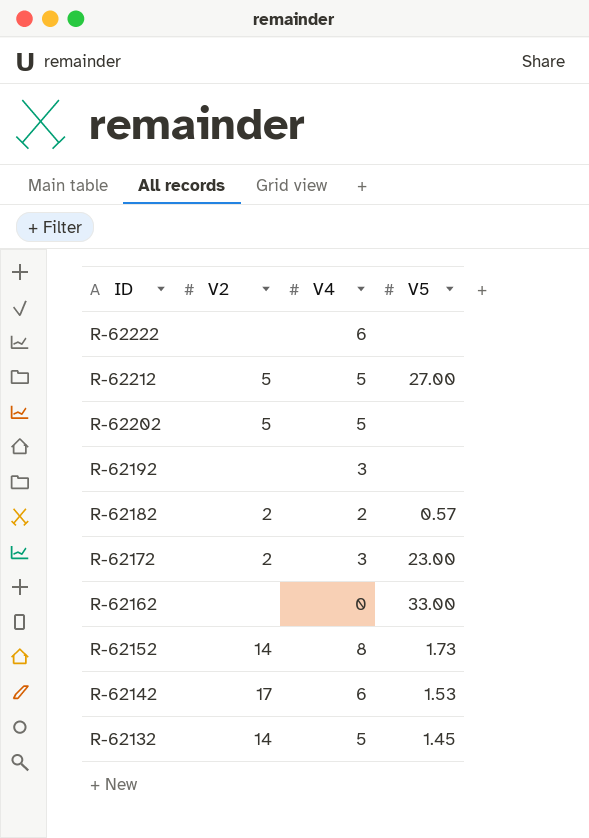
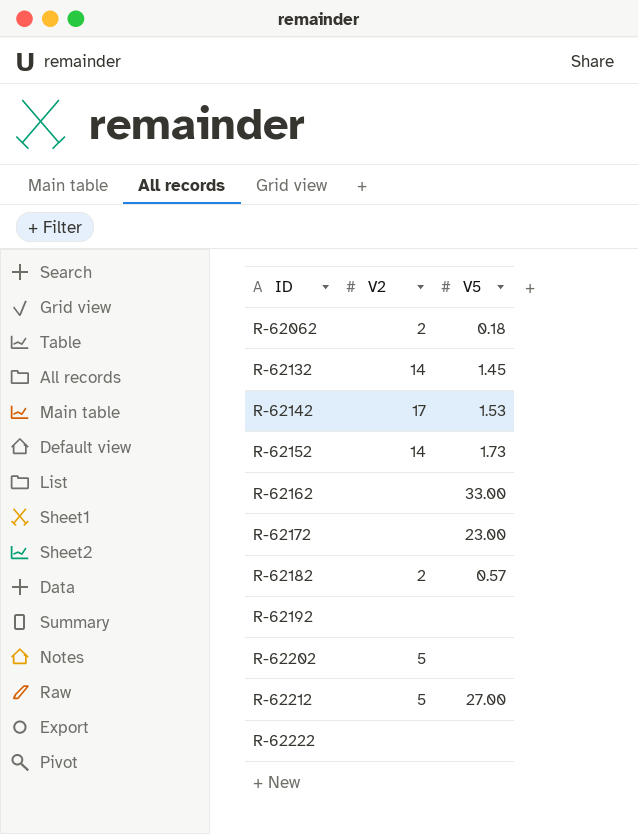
row order: ID descending -> ID ascending
column V4 | position: 3 -> none
row R-62062: none -> 2 | 0.18
R-62172 | V2: 2 -> none

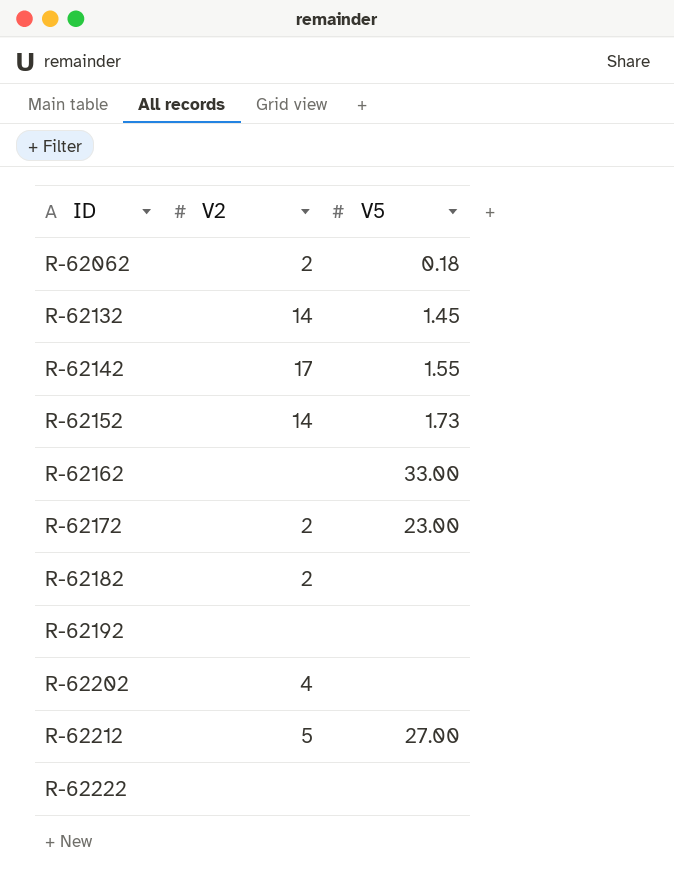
R-62142 | V5: 1.53 -> 1.55
R-62172 | V2: none -> 2
R-62182 | V5: 0.57 -> none
R-62202 | V2: 5 -> 4

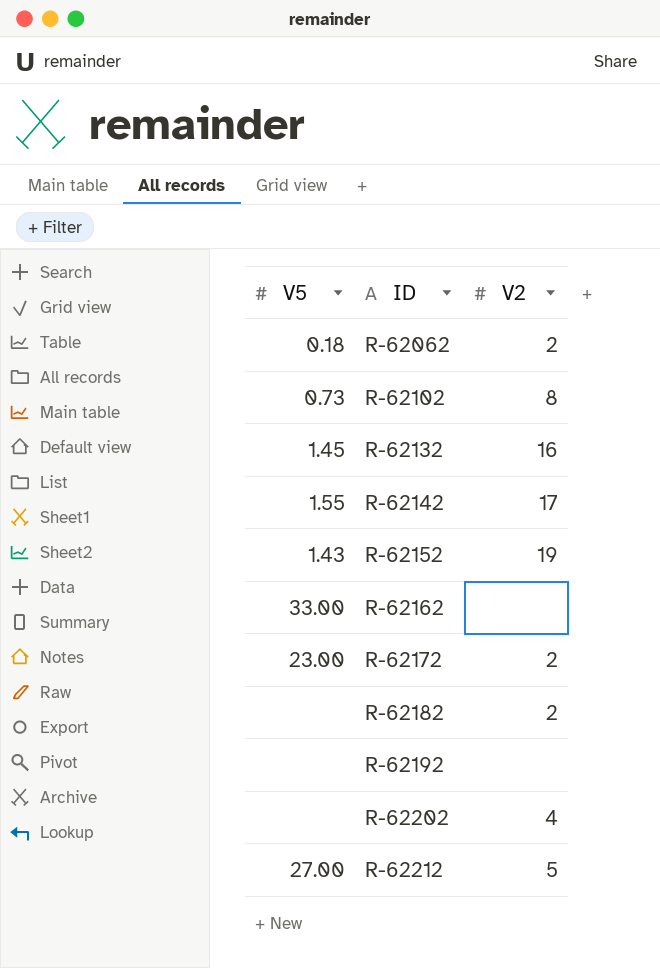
column V5 | position: 3 -> 1
row R-62222: none | none -> none
row R-62102: none -> 0.73 | 8
R-62132 | V2: 14 -> 16
R-62152 | V5: 1.73 -> 1.43
R-62152 | V2: 14 -> 19

